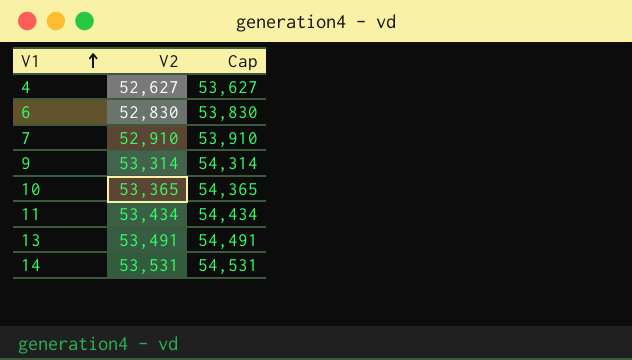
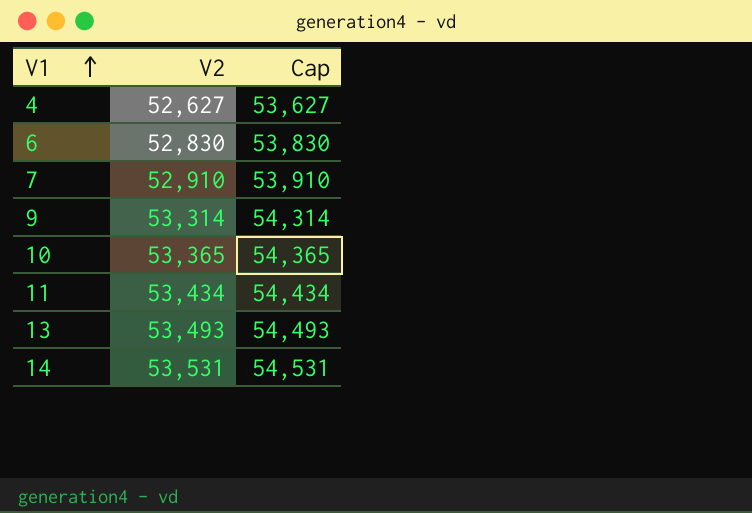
13 | V2: 53,491 -> 53,493
13 | Cap: 54,491 -> 54,493

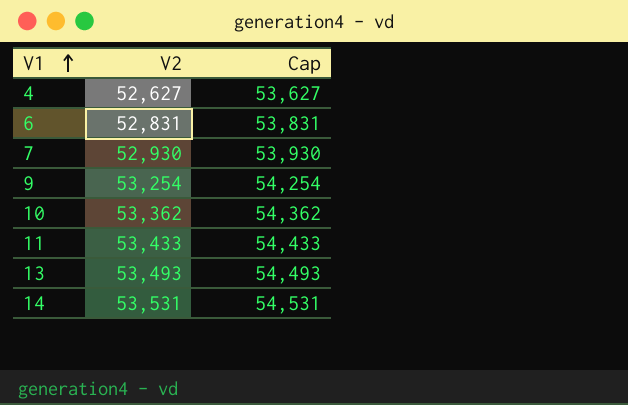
6 | V2: 52,830 -> 52,831
6 | Cap: 53,830 -> 53,831
7 | V2: 52,910 -> 52,930
7 | Cap: 53,910 -> 53,930
9 | V2: 53,314 -> 53,254
9 | Cap: 54,314 -> 54,254
10 | V2: 53,365 -> 53,362
10 | Cap: 54,365 -> 54,362
11 | V2: 53,434 -> 53,433
11 | Cap: 54,434 -> 54,433

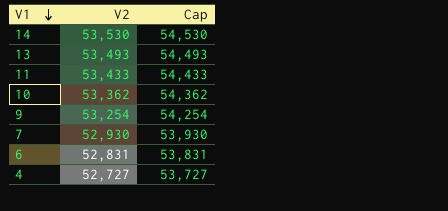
row order: V1 ascending -> V1 descending
14 | V2: 53,531 -> 53,530
14 | Cap: 54,531 -> 54,530
4 | V2: 52,627 -> 52,727
4 | Cap: 53,627 -> 53,727

